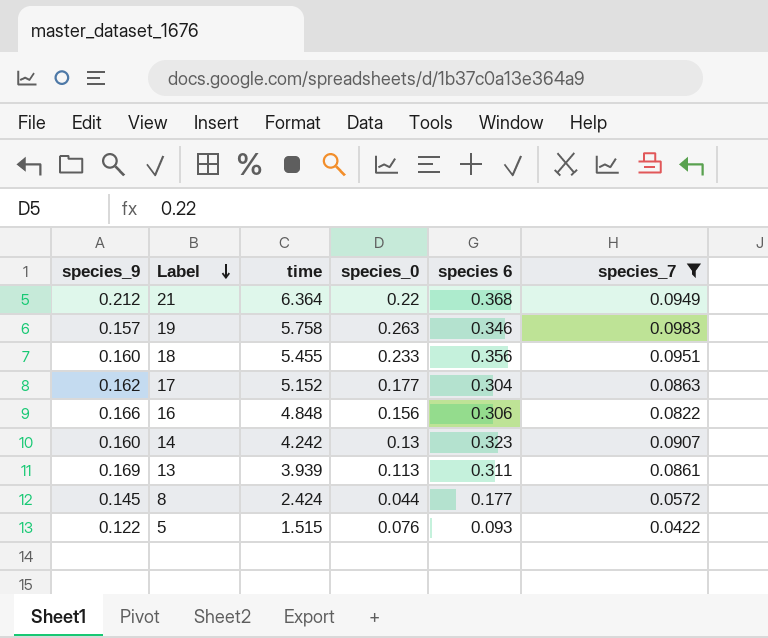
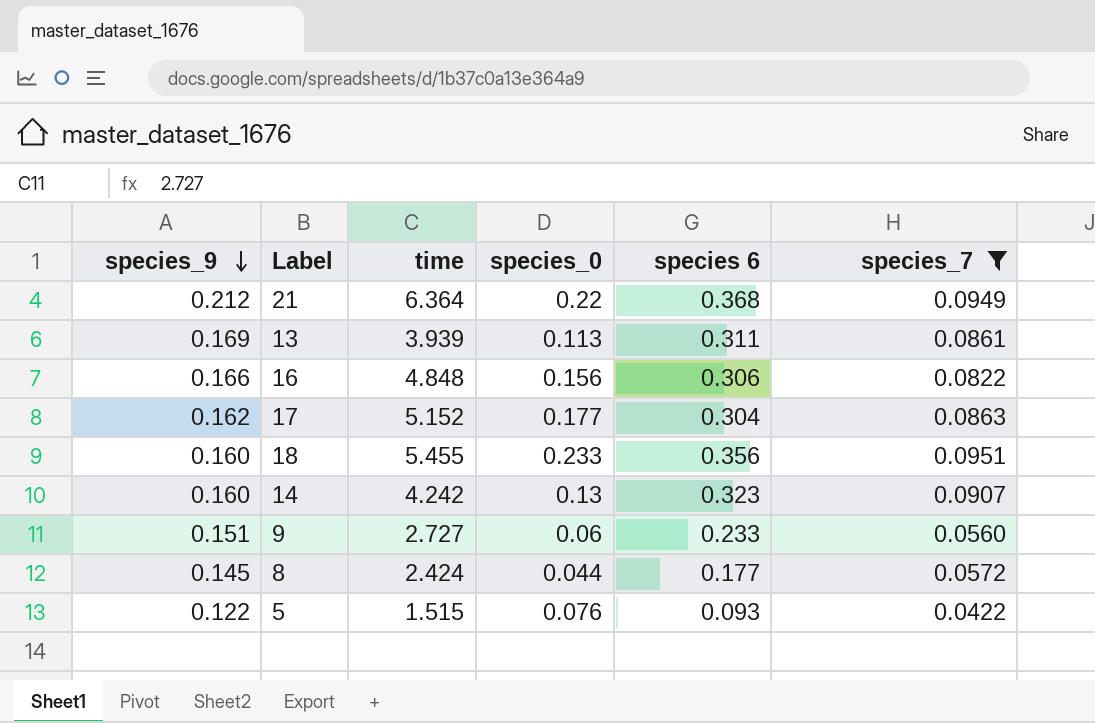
row order: Label descending -> species_9 descending
row 19: 0.157 | 5.758 | 0.263 | 0.346 | 0.0983 -> none
row 9: none -> 0.151 | 2.727 | 0.06 | 0.233 | 0.0560

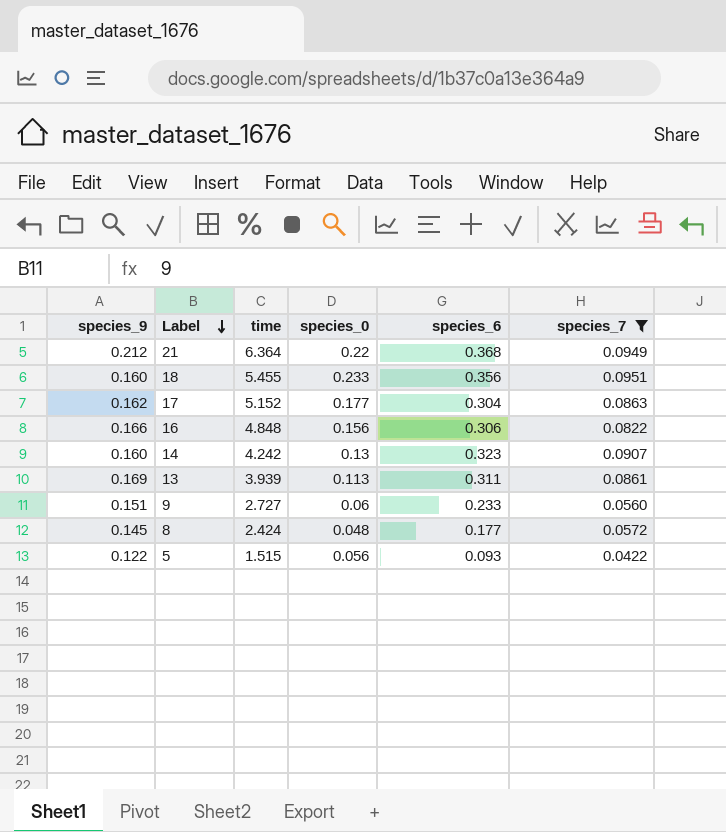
row order: species_9 descending -> Label descending
column name: species 6 -> species_6
8 | species_0: 0.044 -> 0.048
5 | species_0: 0.076 -> 0.056

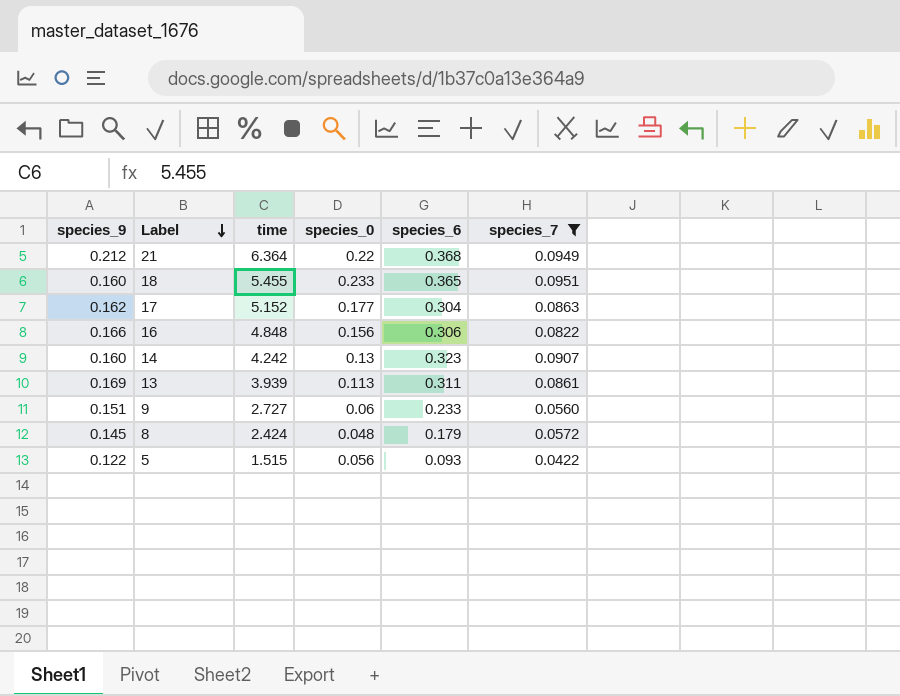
18 | species_6: 0.356 -> 0.365
8 | species_6: 0.177 -> 0.179

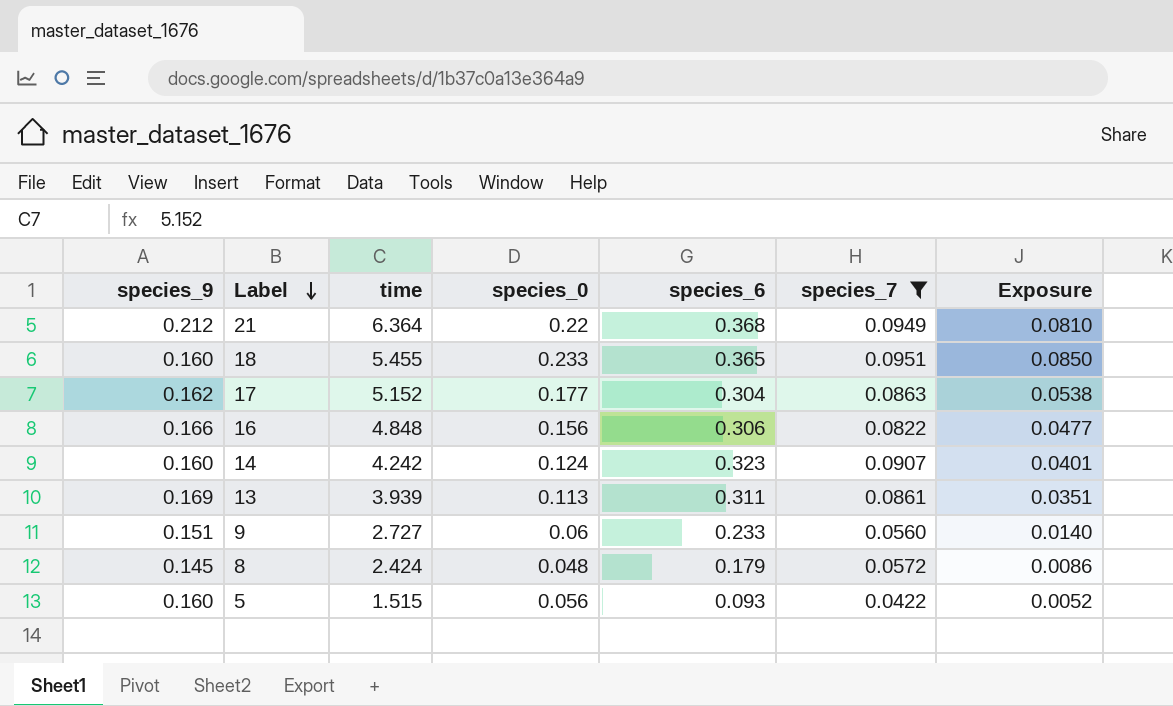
column Exposure | formula: none -> [species_0] * [species_6]
14 | species_0: 0.13 -> 0.124
5 | species_9: 0.122 -> 0.160

